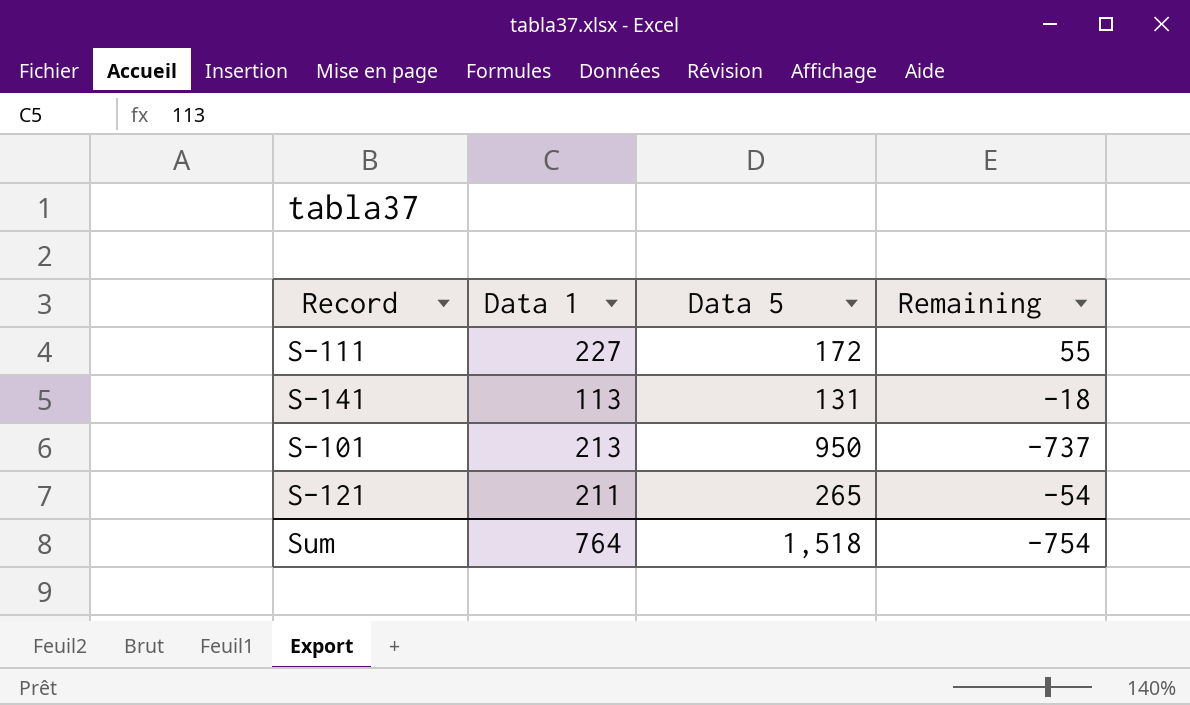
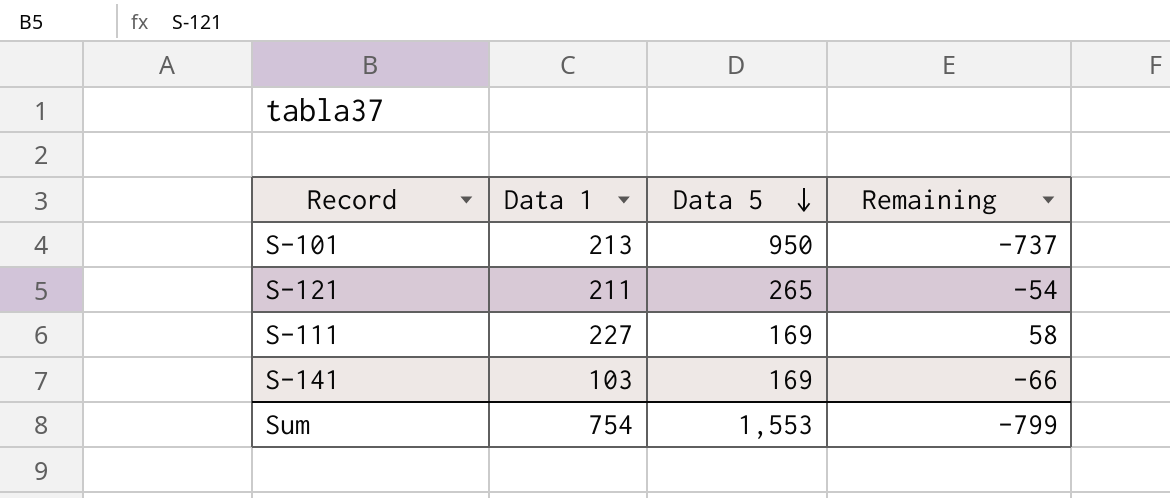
row order: none -> Data 5 descending
S-111 | Data 5: 172 -> 169
S-111 | Remaining: 55 -> 58
S-141 | Data 1: 113 -> 103
S-141 | Data 5: 131 -> 169
S-141 | Remaining: -18 -> -66
Sum | Data 1: 764 -> 754
Sum | Data 5: 1,518 -> 1,553
Sum | Remaining: -754 -> -799

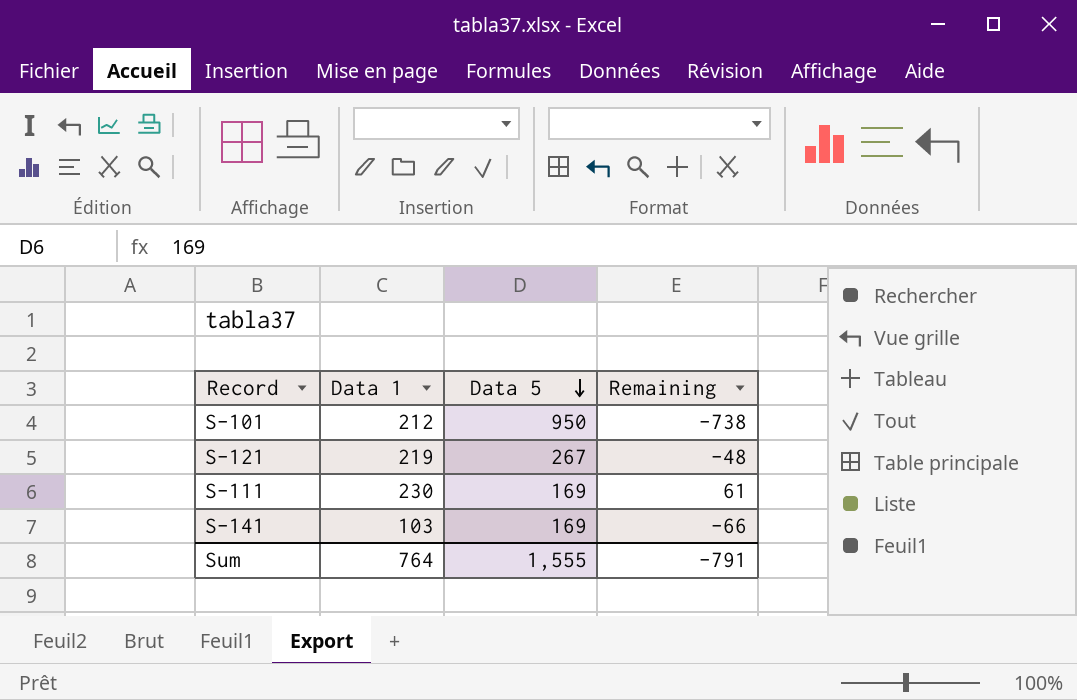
S-101 | Data 1: 213 -> 212
S-101 | Remaining: -737 -> -738
S-121 | Data 1: 211 -> 219
S-121 | Data 5: 265 -> 267
S-121 | Remaining: -54 -> -48
S-111 | Data 1: 227 -> 230
S-111 | Remaining: 58 -> 61
Sum | Data 1: 754 -> 764
Sum | Data 5: 1,553 -> 1,555
Sum | Remaining: -799 -> -791

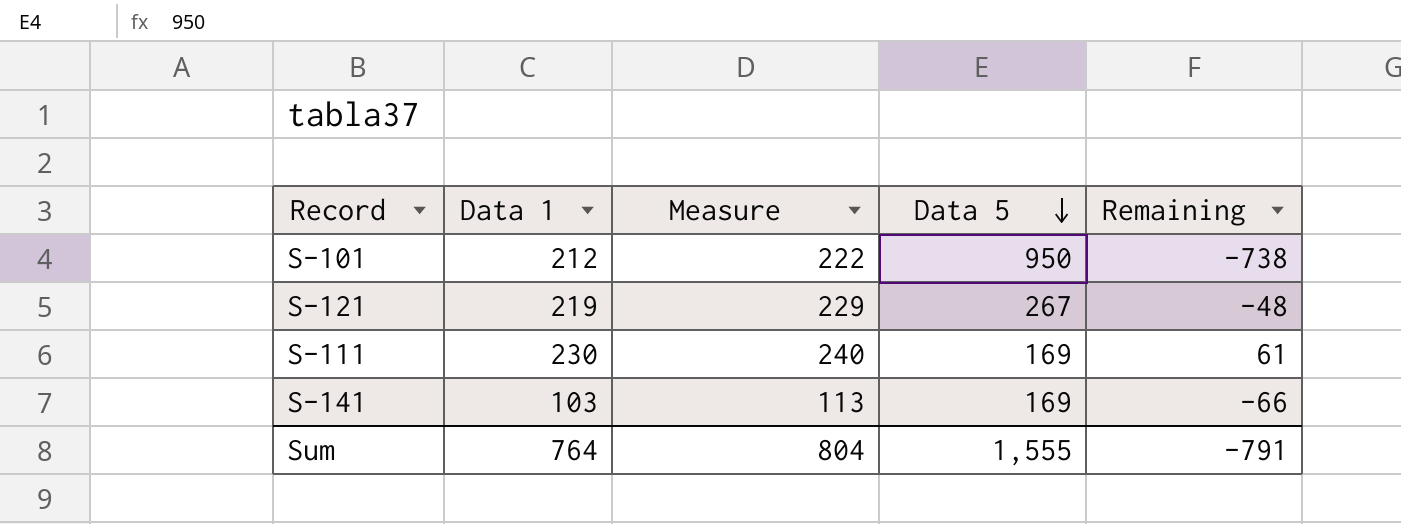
column Measure | formula: none -> [Data 1] + 10

